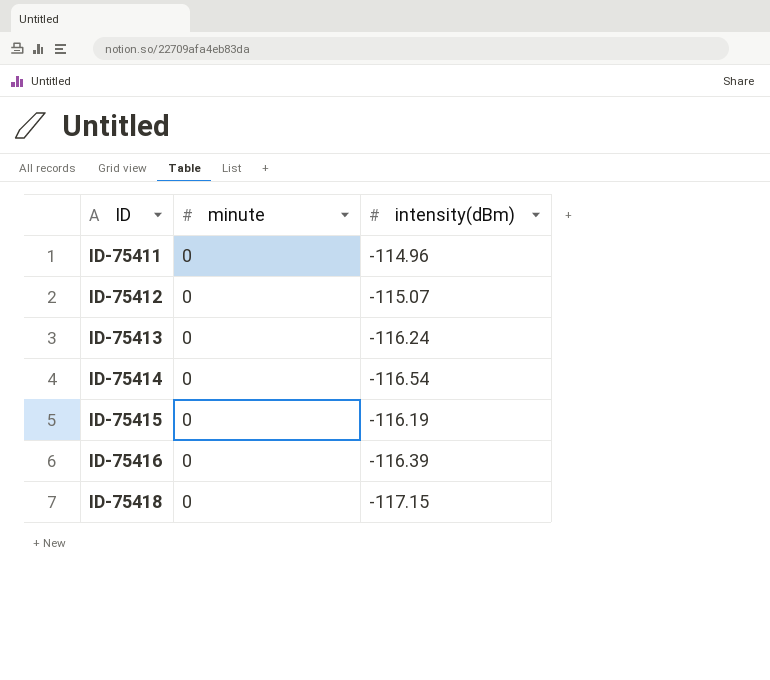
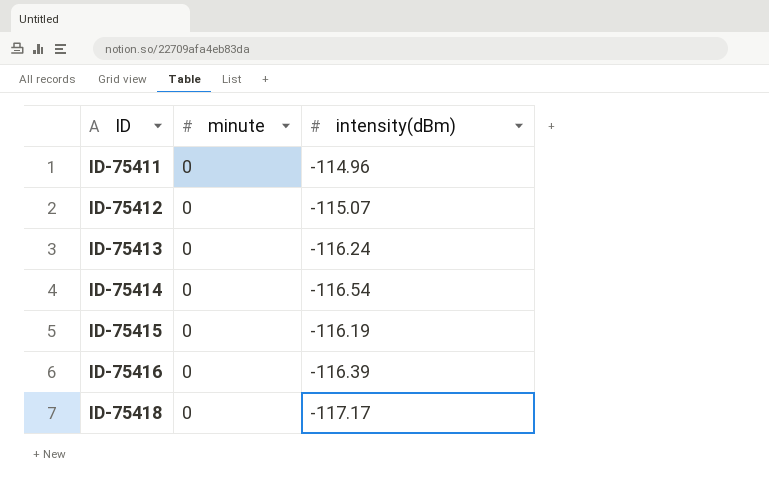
ID-75418 | intensity(dBm): -117.15 -> -117.17

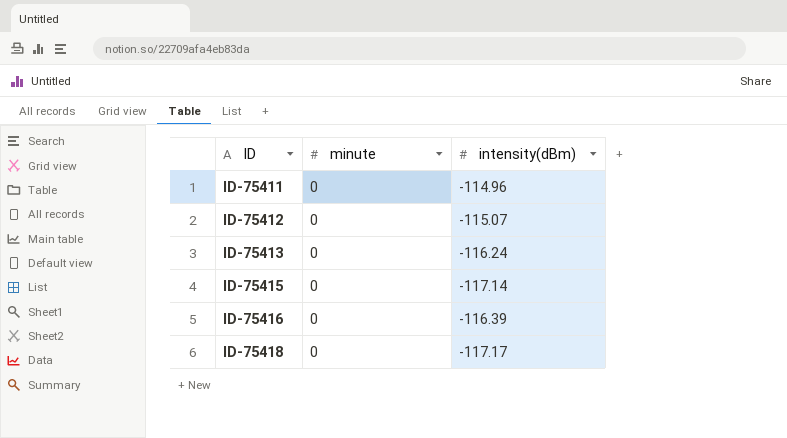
row ID-75414: 0 | -116.54 -> none
ID-75415 | intensity(dBm): -116.19 -> -117.14

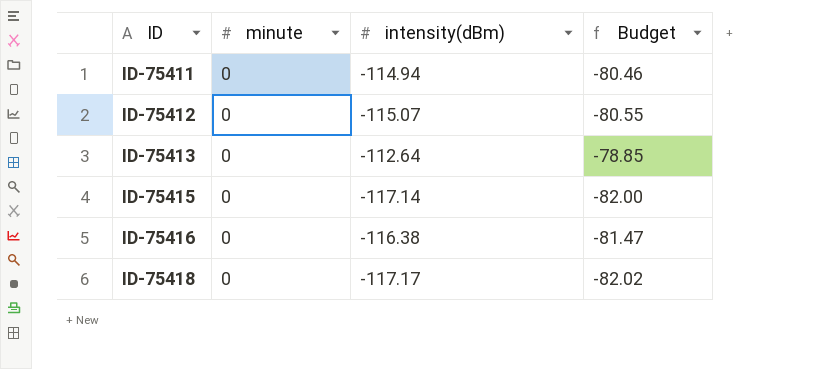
column Budget | formula: none -> [intensity(dBm)] * 0.7
ID-75411 | intensity(dBm): -114.96 -> -114.94
ID-75413 | intensity(dBm): -116.24 -> -112.64
ID-75416 | intensity(dBm): -116.39 -> -116.38

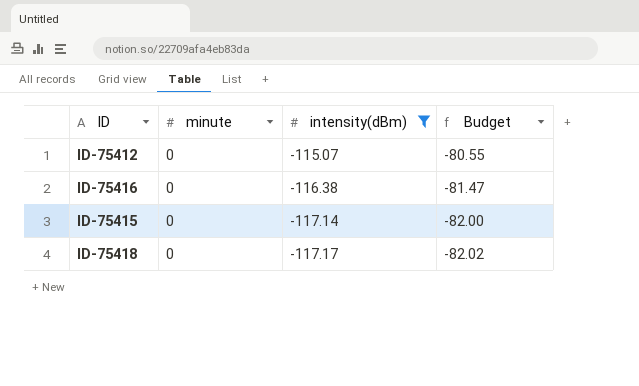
filter: none -> intensity(dBm) <= -115.07
row order: ID ascending -> intensity(dBm) descending

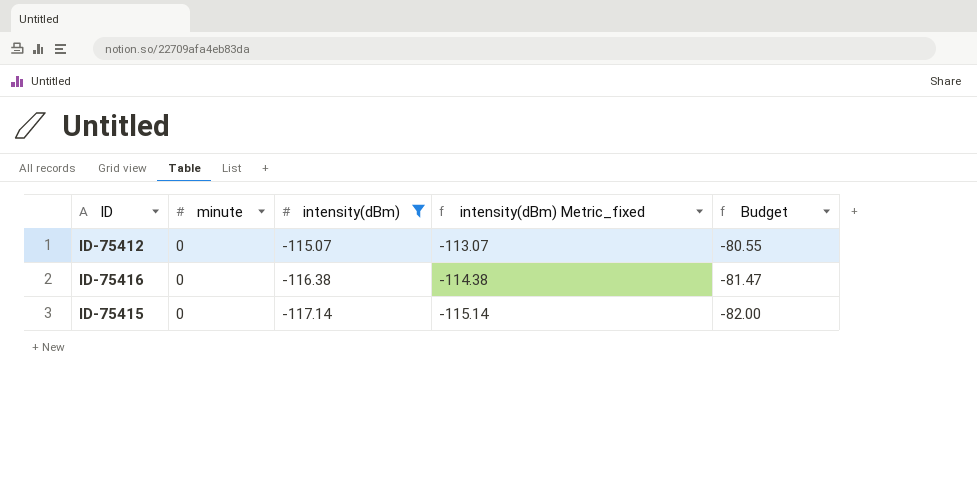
column intensity(dBm) Metric_fixed | formula: none -> [intensity(dBm)] + 2
row ID-75418: 0 | -117.17 | -82.02 -> none

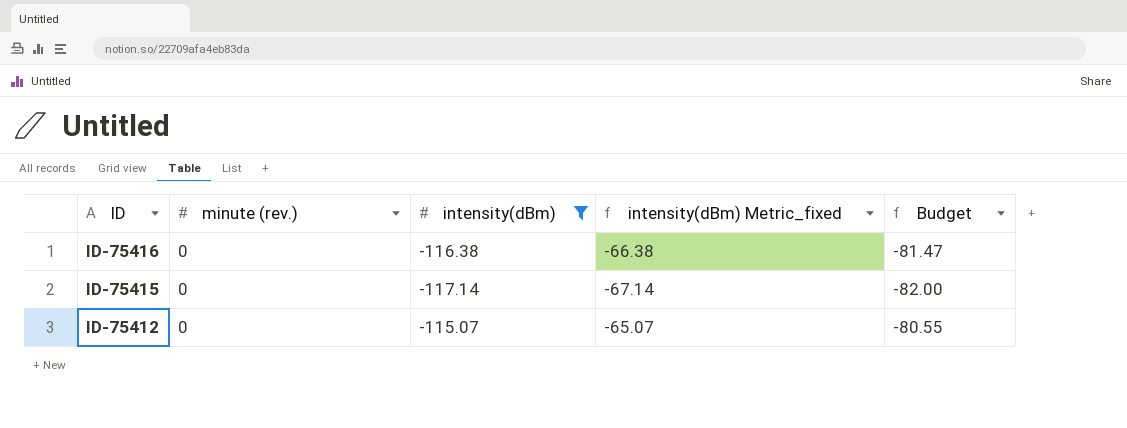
row order: intensity(dBm) descending -> ID descending
column name: minute -> minute (rev.)
column intensity(dBm) Metric_fixed | formula: [intensity(dBm)] + 2 -> [intensity(dBm)] + 50

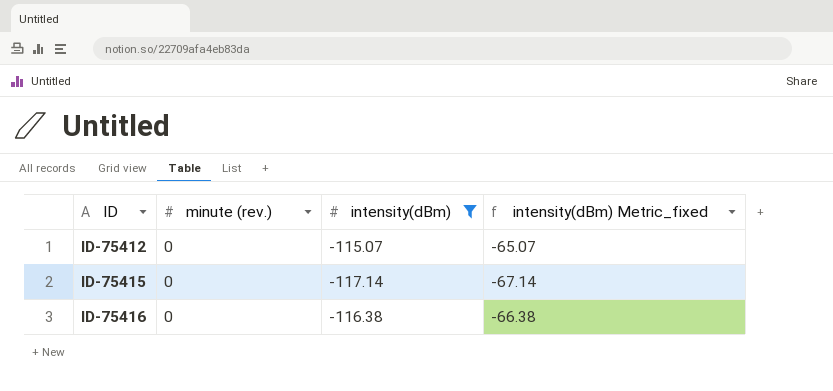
row order: ID descending -> ID ascending
column Budget | formula: [intensity(dBm)] * 0.7 -> none

